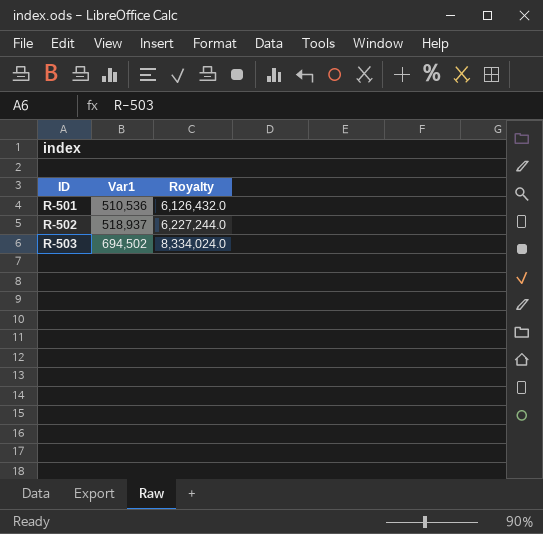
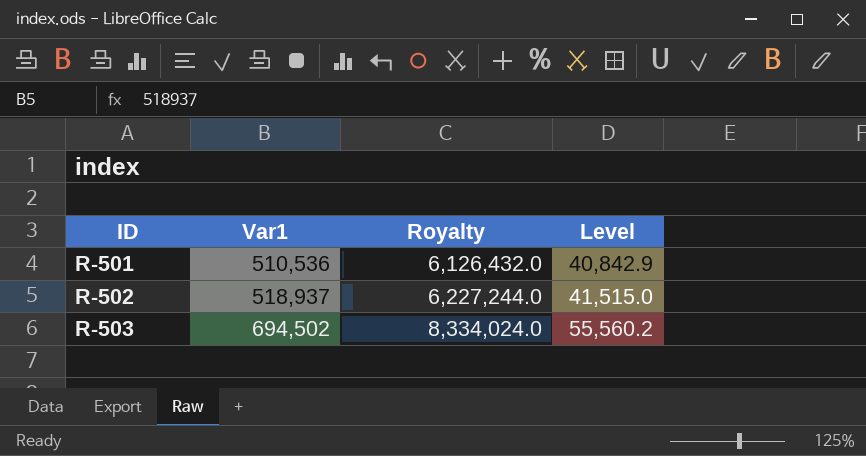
column Level | formula: none -> [Var1] * 0.08

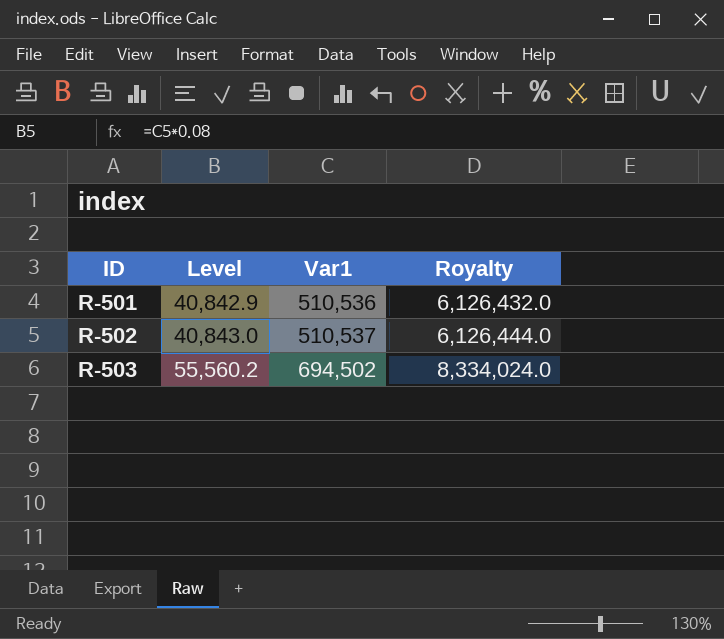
column Level | position: 4 -> 2
R-502 | Level: 41,515.0 -> 40,843.0
R-502 | Var1: 518,937 -> 510,537
R-502 | Royalty: 6,227,244.0 -> 6,126,444.0

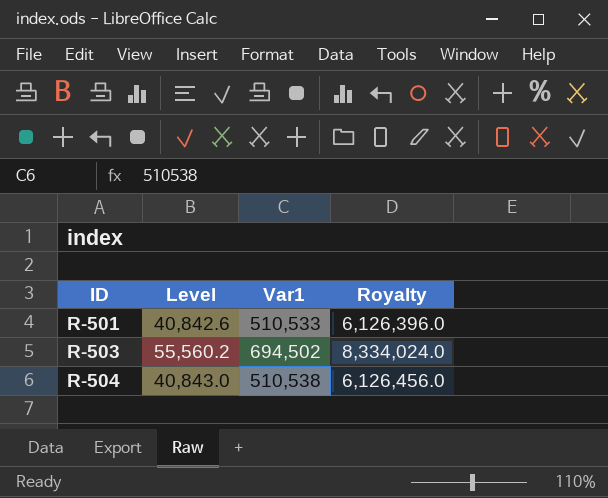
row R-502: 40,843.0 | 510,537 | 6,126,444.0 -> none
R-501 | Level: 40,842.9 -> 40,842.6
R-501 | Var1: 510,536 -> 510,533
R-501 | Royalty: 6,126,432.0 -> 6,126,396.0
row R-504: none -> 40,843.0 | 510,538 | 6,126,456.0

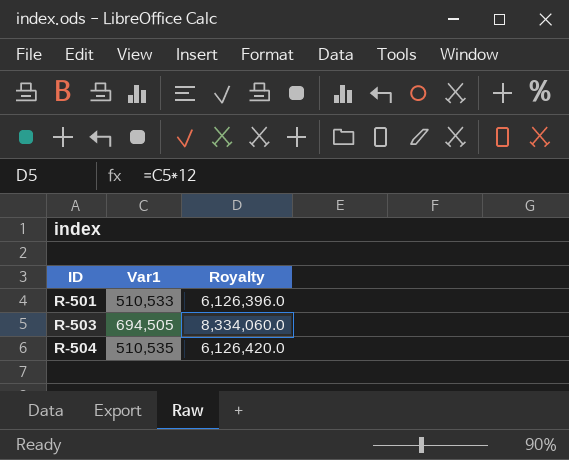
column Level | formula: [Var1] * 0.08 -> none
R-503 | Var1: 694,502 -> 694,505
R-503 | Royalty: 8,334,024.0 -> 8,334,060.0
R-504 | Var1: 510,538 -> 510,535
R-504 | Royalty: 6,126,456.0 -> 6,126,420.0

